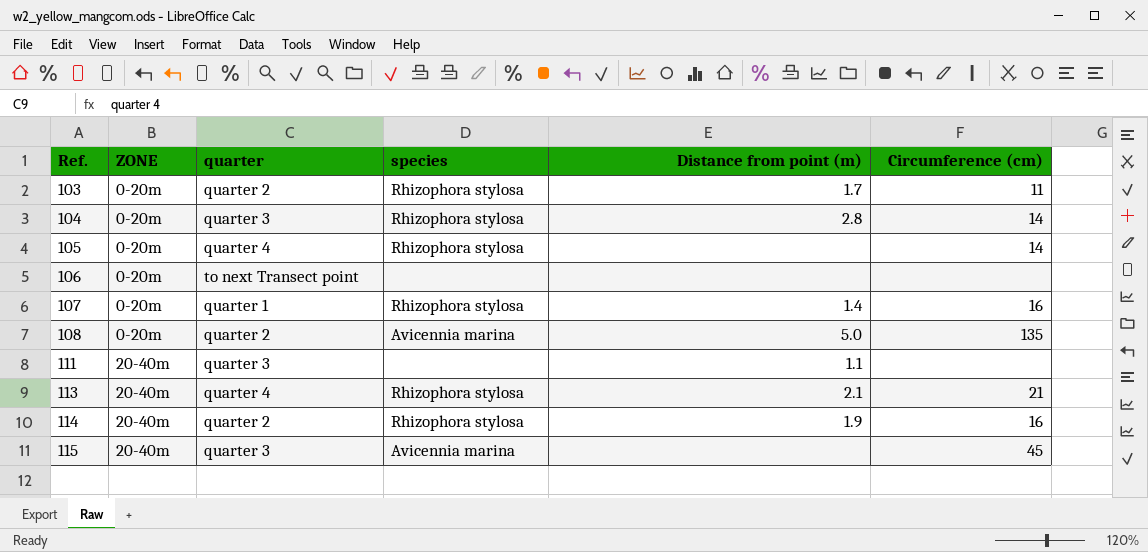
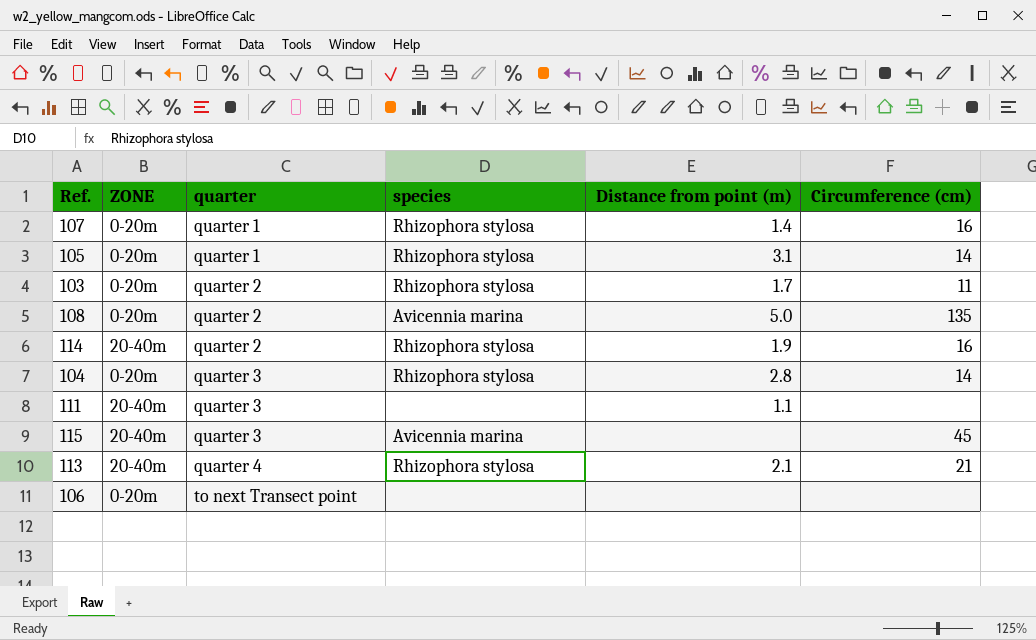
row order: Ref. ascending -> quarter ascending
105 | quarter: quarter 4 -> quarter 1
105 | Distance from point (m): none -> 3.1

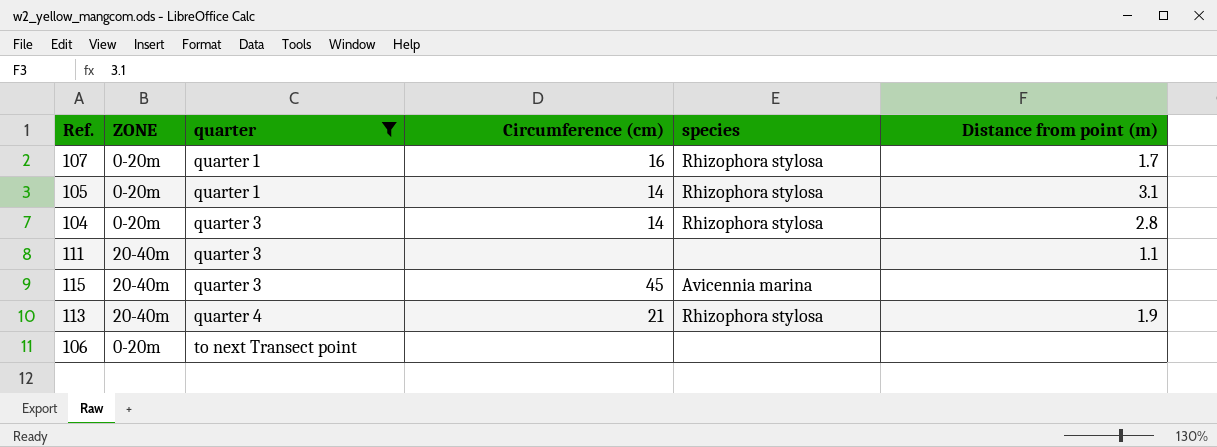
filter: none -> quarter != quarter 2
column Circumference (cm) | position: 6 -> 4
107 | Distance from point (m): 1.4 -> 1.7
113 | Distance from point (m): 2.1 -> 1.9

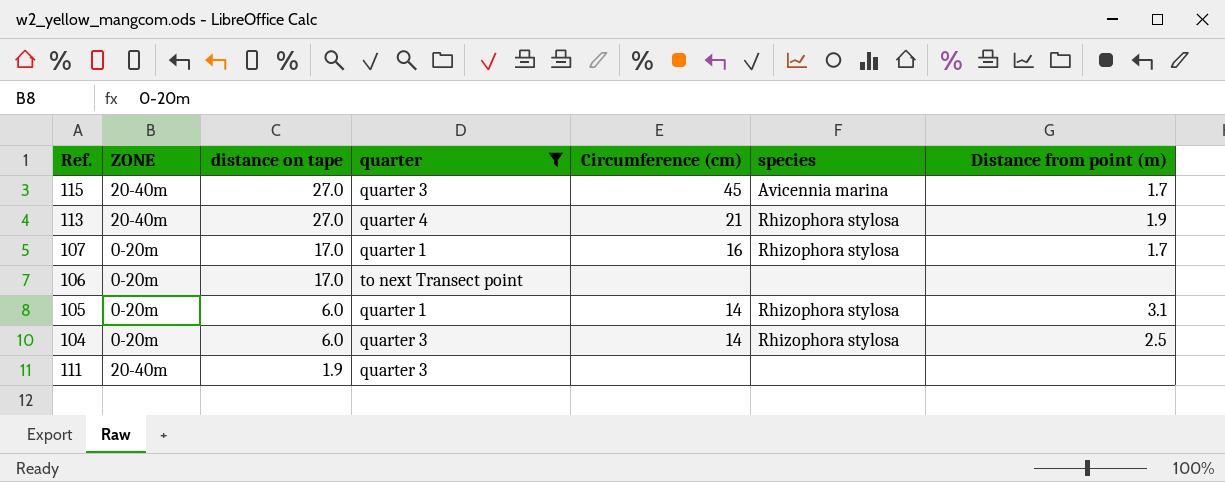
row order: quarter ascending -> distance on tape descending
column distance on tape | position: none -> 3
115 | Distance from point (m): none -> 1.7
104 | Distance from point (m): 2.8 -> 2.5
111 | Distance from point (m): 1.1 -> none

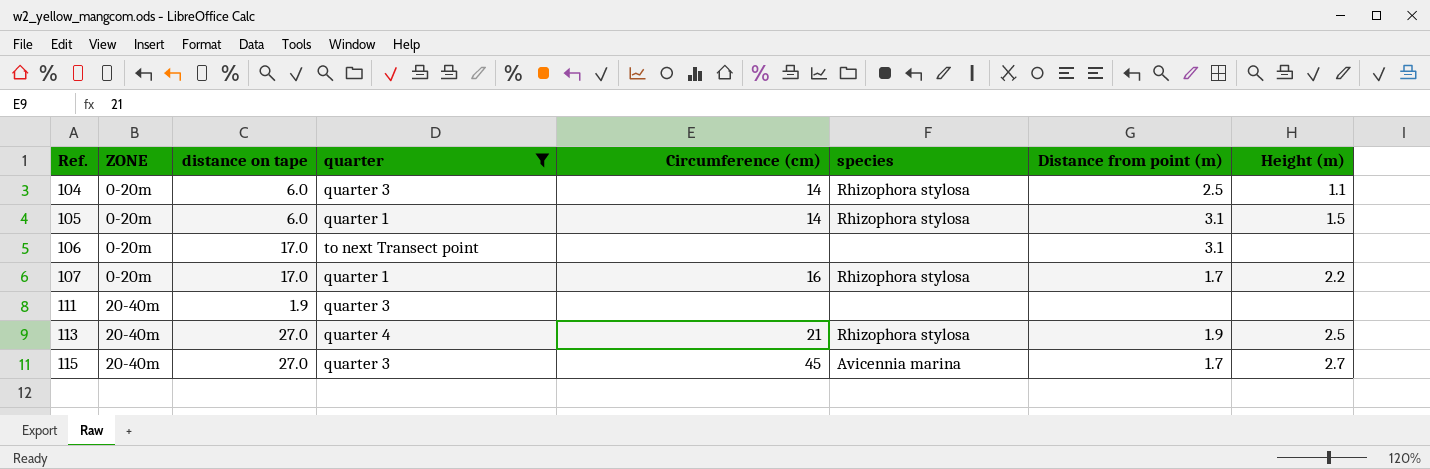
row order: distance on tape descending -> Ref. ascending
column Height (m) | position: none -> 8
106 | Distance from point (m): none -> 3.1

